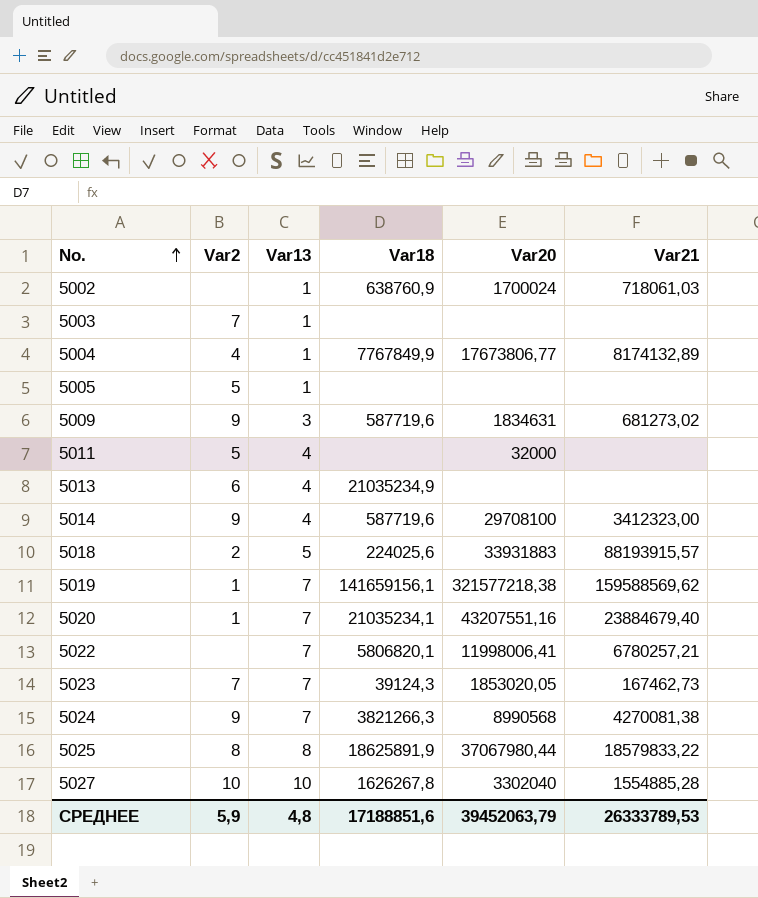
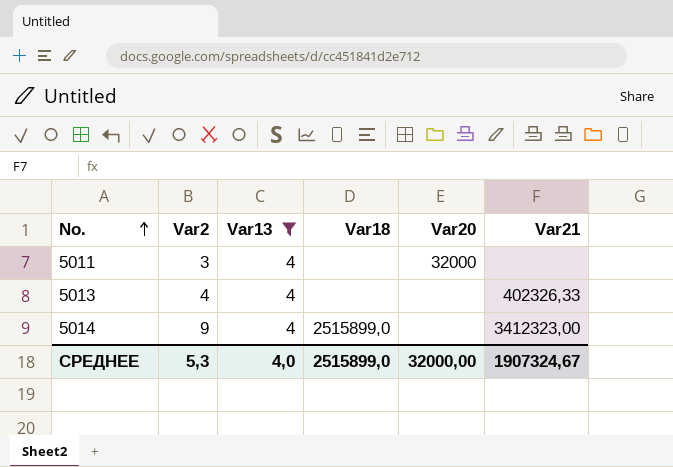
filter: none -> Var13 = 4
5011 | Var2: 5 -> 3
5013 | Var2: 6 -> 4
5013 | Var18: 21035234,9 -> none
5013 | Var21: none -> 402326,33
5014 | Var18: 587719,6 -> 2515899,0
5014 | Var20: 29708100 -> none
СРЕДНЕЕ | Var2: 5,9 -> 5,3
СРЕДНЕЕ | Var13: 4,8 -> 4,0
СРЕДНЕЕ | Var18: 17188851,6 -> 2515899,0
СРЕДНЕЕ | Var20: 39452063,79 -> 32000,00
СРЕДНЕЕ | Var21: 26333789,53 -> 1907324,67

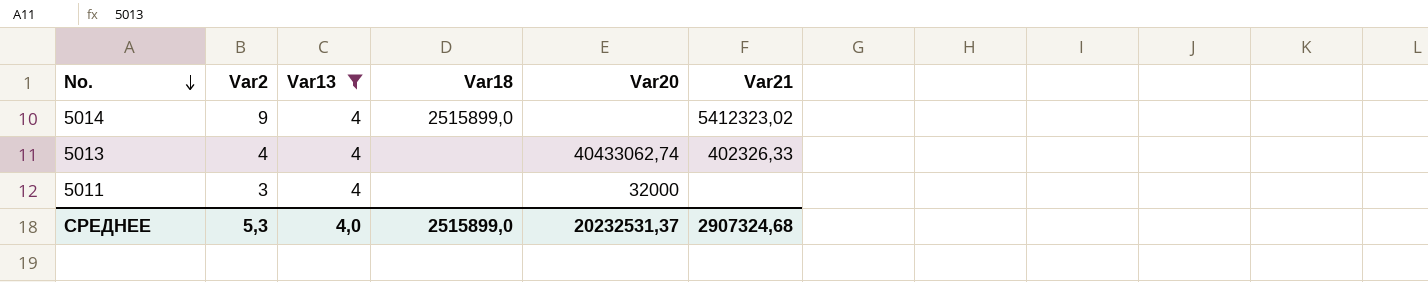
row order: No. ascending -> No. descending
5014 | Var21: 3412323,00 -> 5412323,02
5013 | Var20: none -> 40433062,74
СРЕДНЕЕ | Var20: 32000,00 -> 20232531,37
СРЕДНЕЕ | Var21: 1907324,67 -> 2907324,68

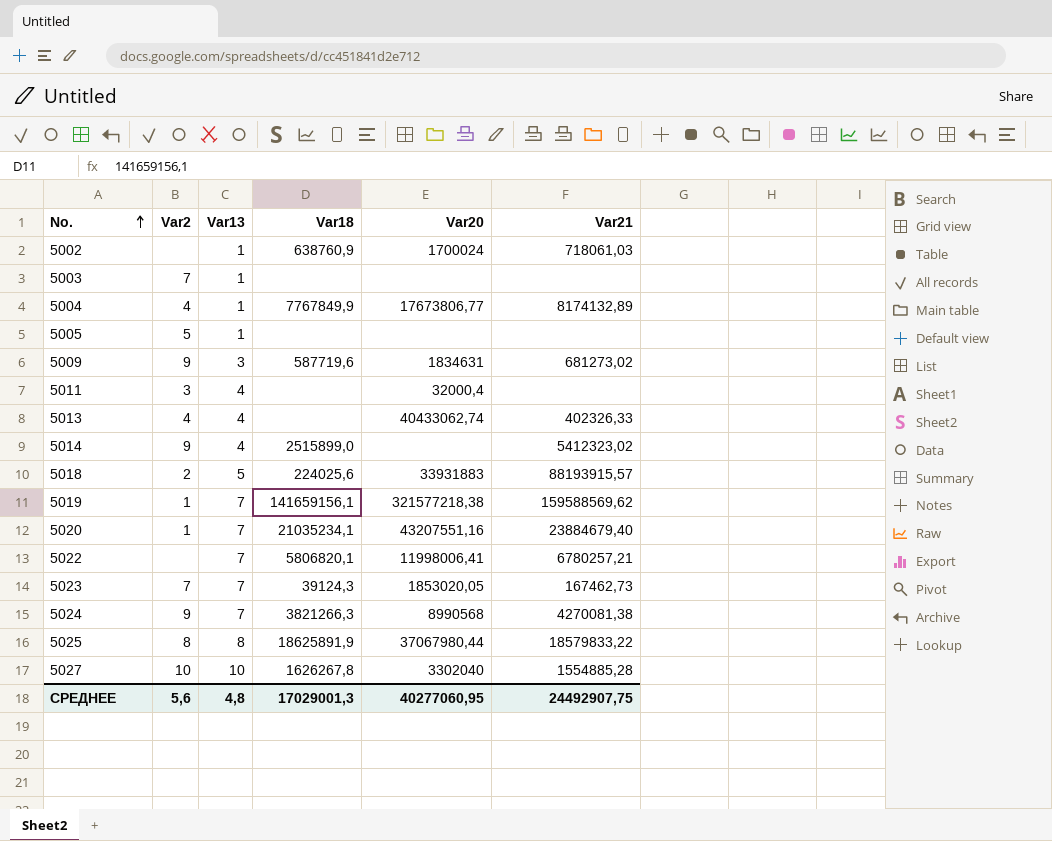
filter: Var13 = 4 -> none
row order: No. descending -> No. ascending
5011 | Var20: 32000 -> 32000,4
СРЕДНЕЕ | Var2: 5,3 -> 5,6
СРЕДНЕЕ | Var13: 4,0 -> 4,8
СРЕДНЕЕ | Var18: 2515899,0 -> 17029001,3
СРЕДНЕЕ | Var20: 20232531,37 -> 40277060,95
СРЕДНЕЕ | Var21: 2907324,68 -> 24492907,75

